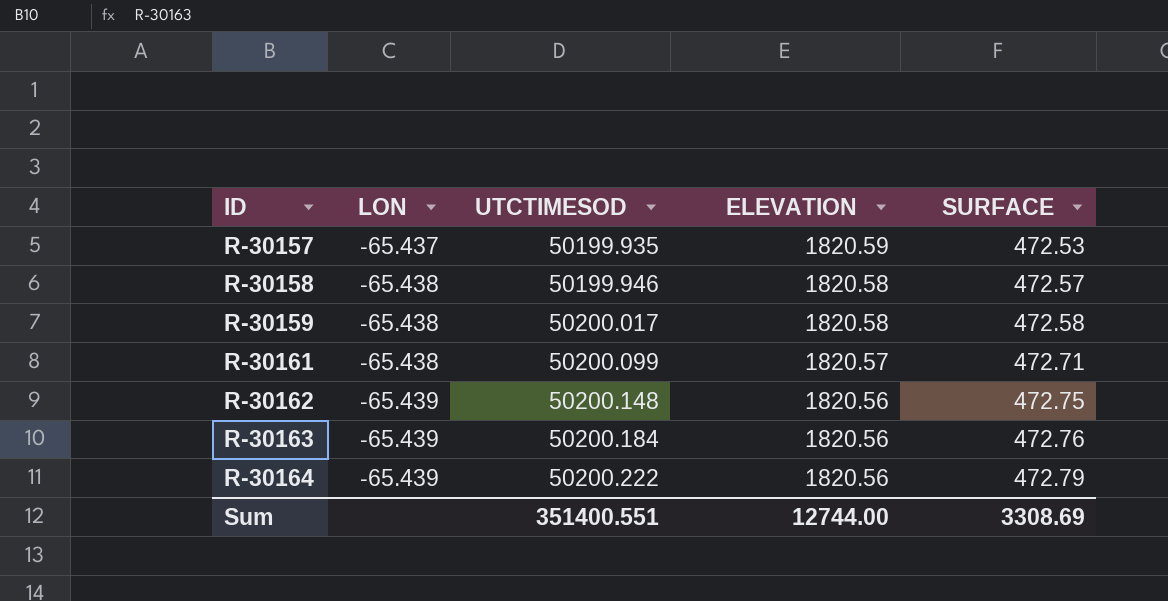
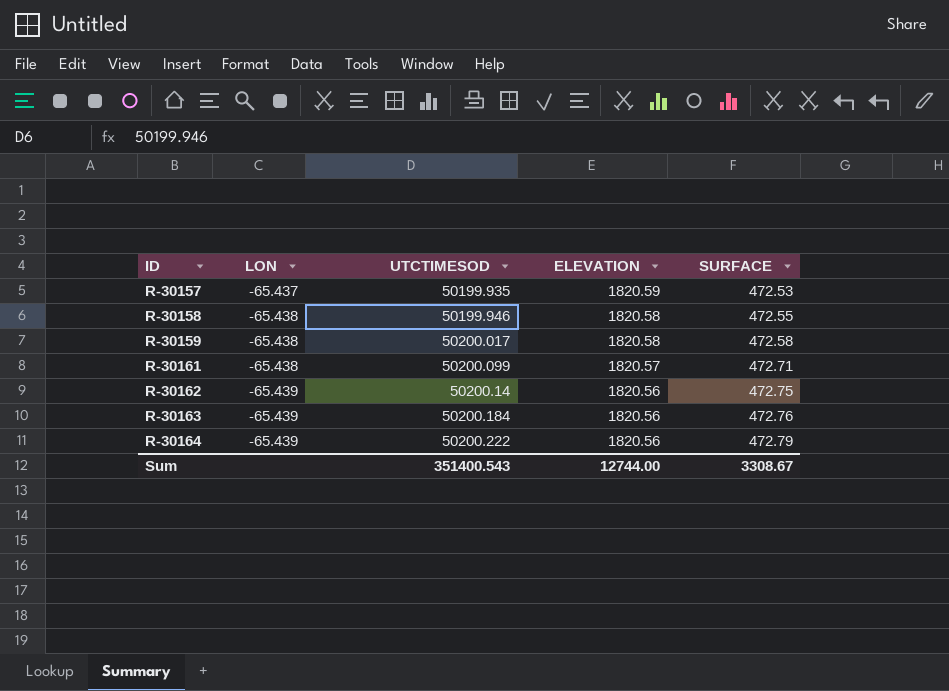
R-30158 | SURFACE: 472.57 -> 472.55
R-30162 | UTCTIMESOD: 50200.148 -> 50200.14
Sum | UTCTIMESOD: 351400.551 -> 351400.543
Sum | SURFACE: 3308.69 -> 3308.67

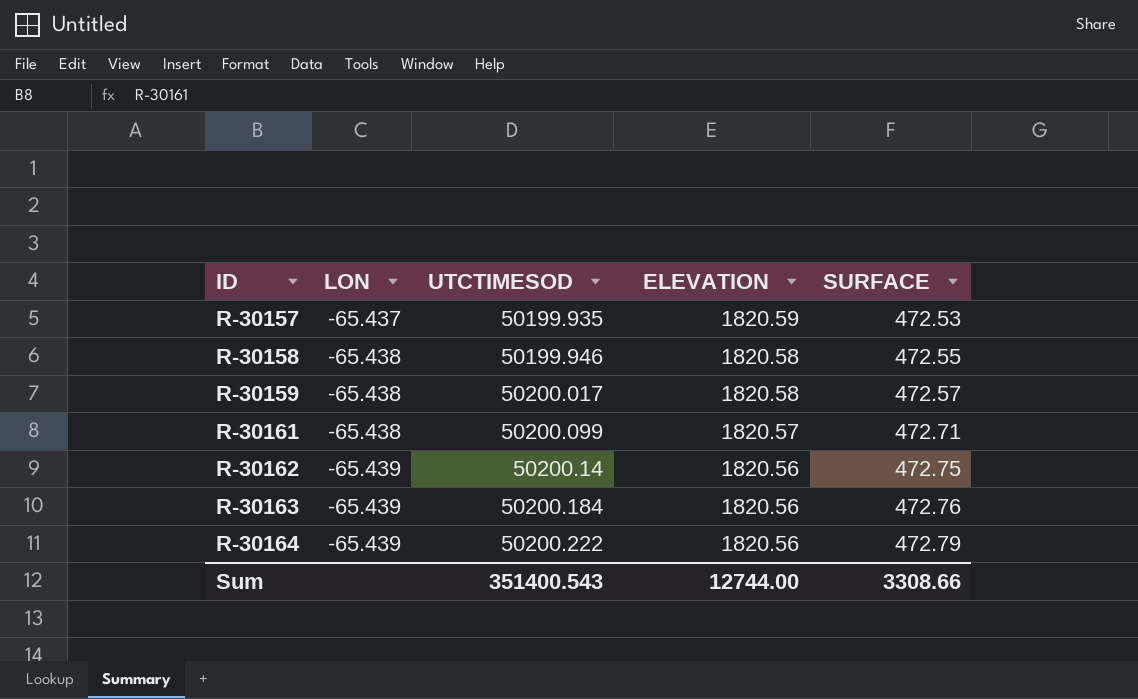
R-30159 | SURFACE: 472.58 -> 472.57
Sum | SURFACE: 3308.67 -> 3308.66

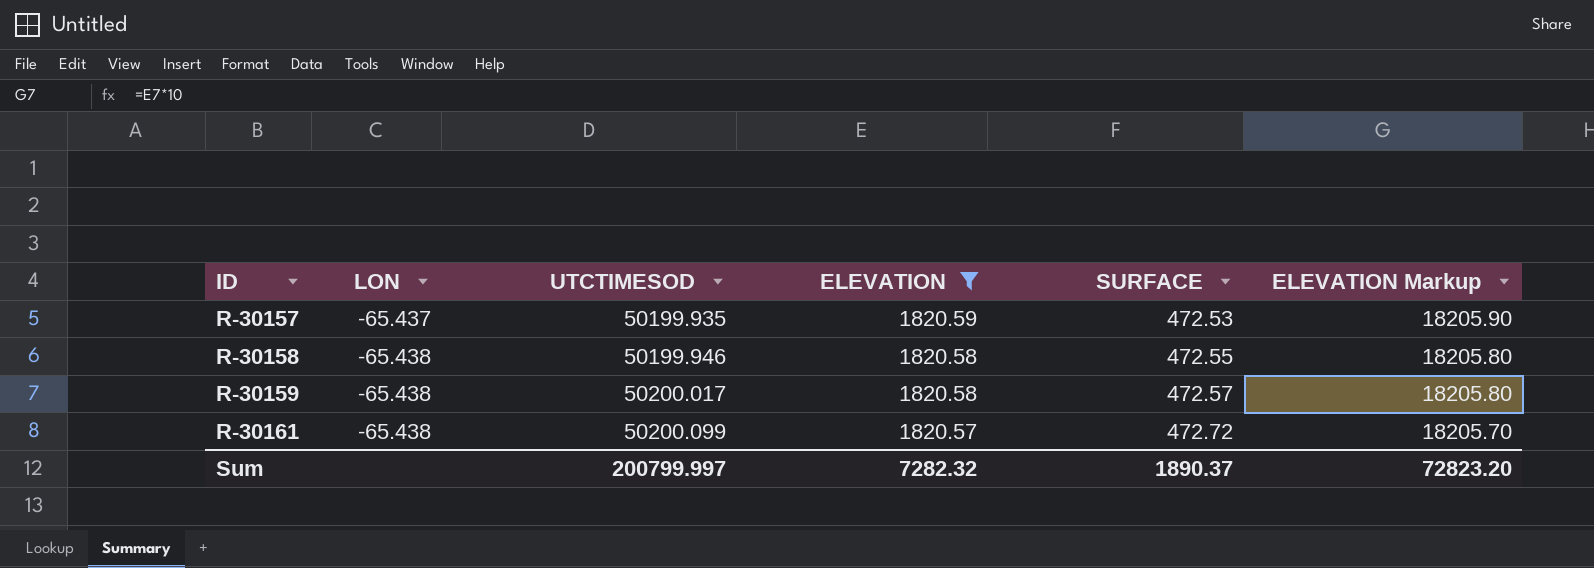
filter: none -> ELEVATION != 1820.56
column ELEVATION Markup | formula: none -> [ELEVATION] * 10
R-30161 | SURFACE: 472.71 -> 472.72
Sum | UTCTIMESOD: 351400.543 -> 200799.997
Sum | ELEVATION: 12744.00 -> 7282.32
Sum | SURFACE: 3308.66 -> 1890.37

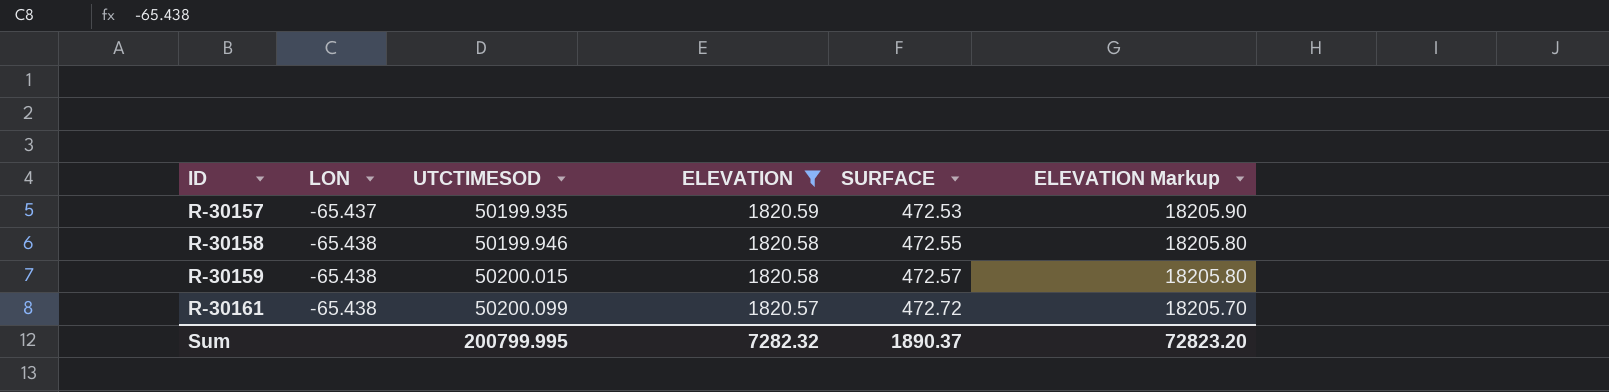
R-30159 | UTCTIMESOD: 50200.017 -> 50200.015
Sum | UTCTIMESOD: 200799.997 -> 200799.995

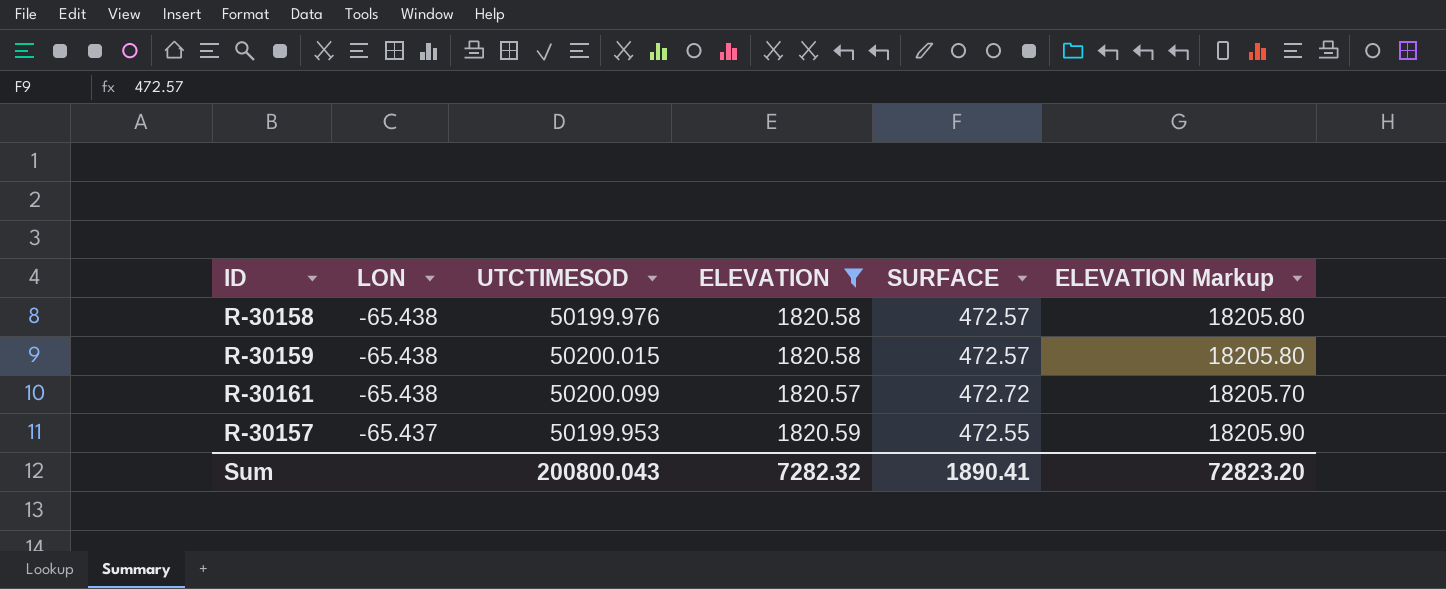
row order: ID ascending -> LON ascending
R-30158 | UTCTIMESOD: 50199.946 -> 50199.976
R-30158 | SURFACE: 472.55 -> 472.57
R-30157 | UTCTIMESOD: 50199.935 -> 50199.953
R-30157 | SURFACE: 472.53 -> 472.55
Sum | UTCTIMESOD: 200799.995 -> 200800.043
Sum | SURFACE: 1890.37 -> 1890.41

